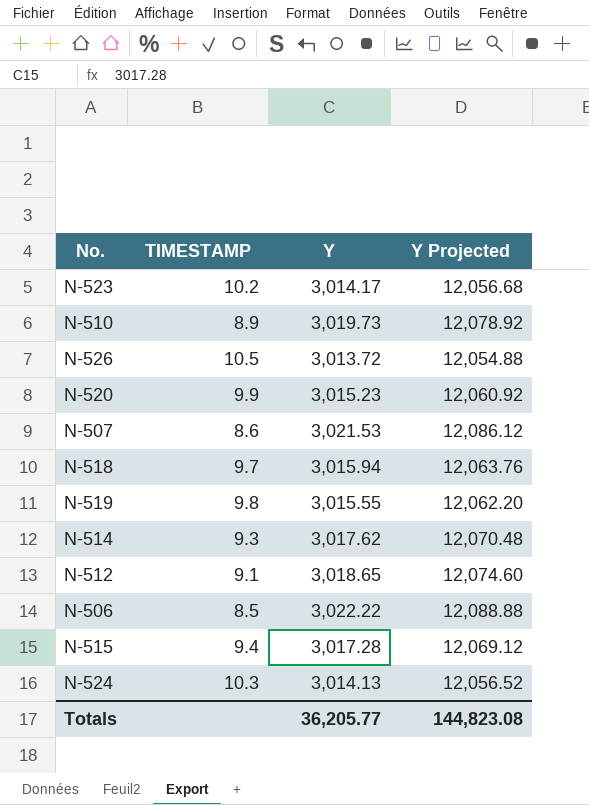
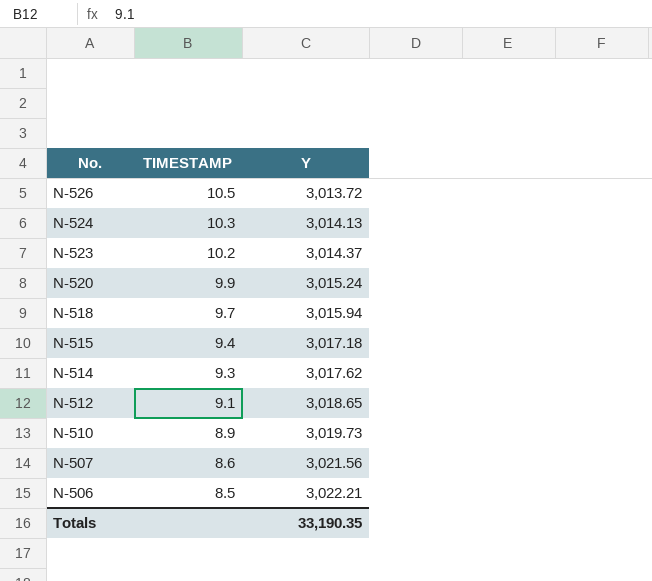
row order: none -> No. descending
column Y Projected | formula: [Y] * 4 -> none
row N-519: 9.8 | 3,015.55 | 12,062.20 -> none
N-523 | Y: 3,014.17 -> 3,014.37
N-520 | Y: 3,015.23 -> 3,015.24
N-515 | Y: 3,017.28 -> 3,017.18
N-507 | Y: 3,021.53 -> 3,021.56
N-506 | Y: 3,022.22 -> 3,022.21
Totals | Y: 36,205.77 -> 33,190.35

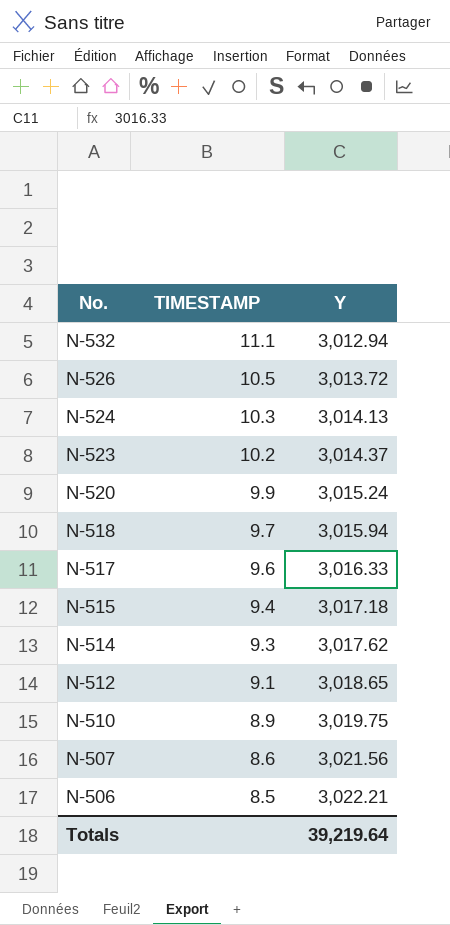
row N-532: none -> 11.1 | 3,012.94
row N-517: none -> 9.6 | 3,016.33
N-510 | Y: 3,019.73 -> 3,019.75
Totals | Y: 33,190.35 -> 39,219.64

